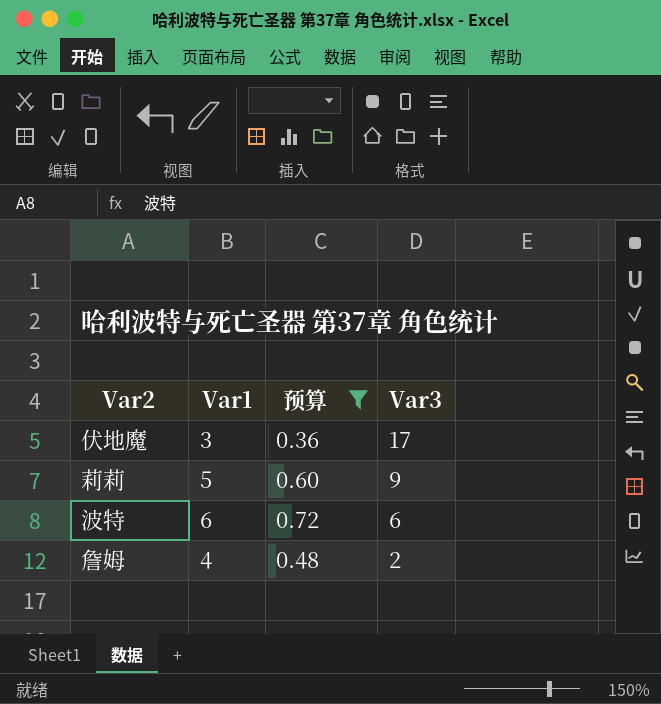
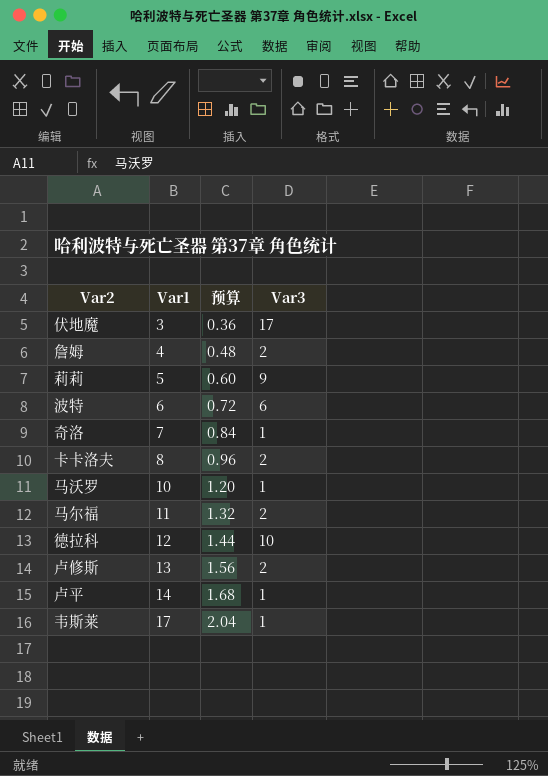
filter: 预算 <= 0.72 -> none
row order: Var3 descending -> Var1 ascending

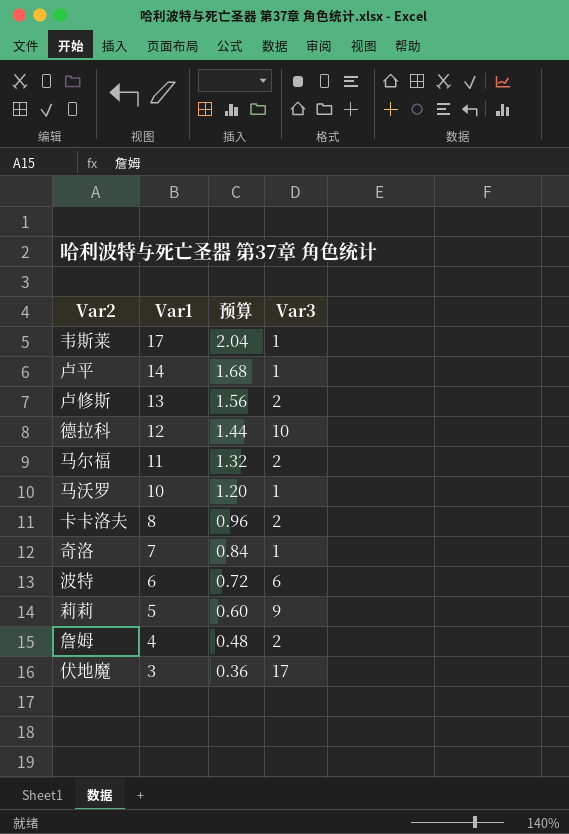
row order: Var1 ascending -> Var1 descending

